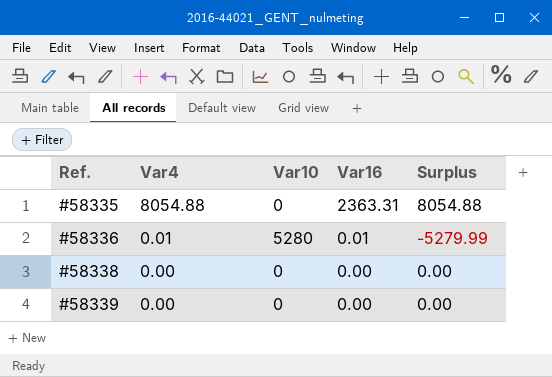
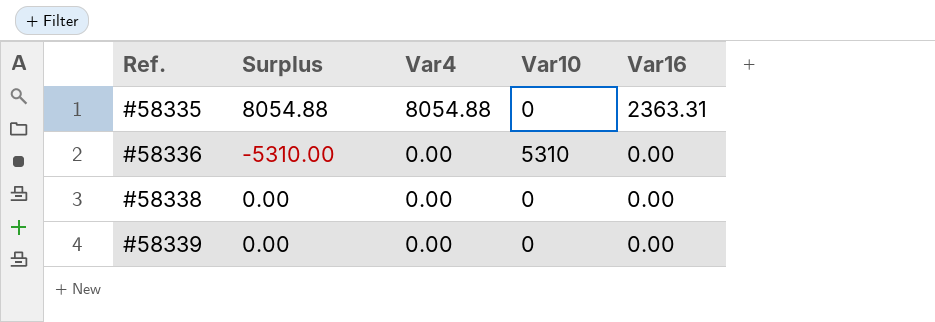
column Surplus | position: 5 -> 2
#58336 | Surplus: -5279.99 -> -5310.00
#58336 | Var4: 0.01 -> 0.00
#58336 | Var10: 5280 -> 5310
#58336 | Var16: 0.01 -> 0.00

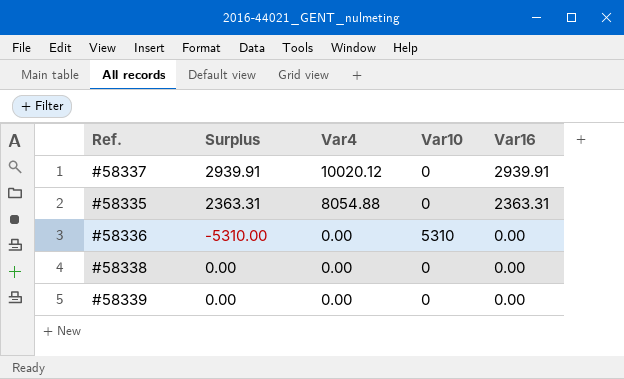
column Surplus | formula: [Var4] - [Var10] -> [Var16] - [Var10]
row #58337: none -> 2939.91 | 10020.12 | 0 | 2939.91

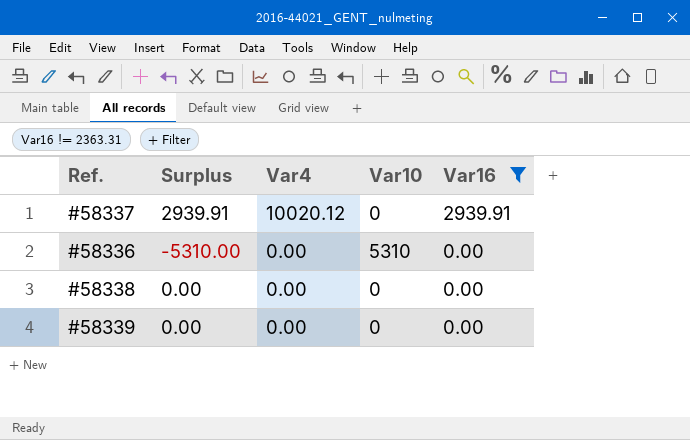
filter: none -> Var16 != 2363.31

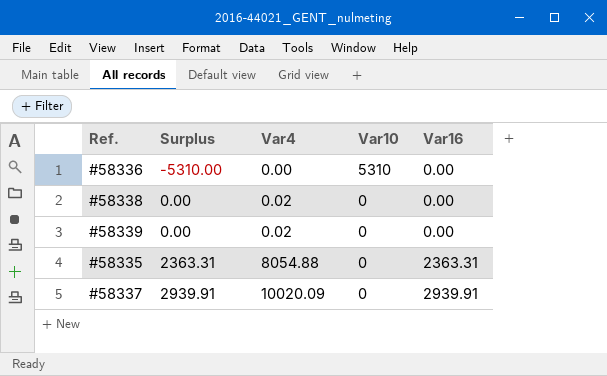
filter: Var16 != 2363.31 -> none
row order: Var4 descending -> Surplus ascending
#58338 | Var4: 0.00 -> 0.02
#58339 | Var4: 0.00 -> 0.02
#58337 | Var4: 10020.12 -> 10020.09

